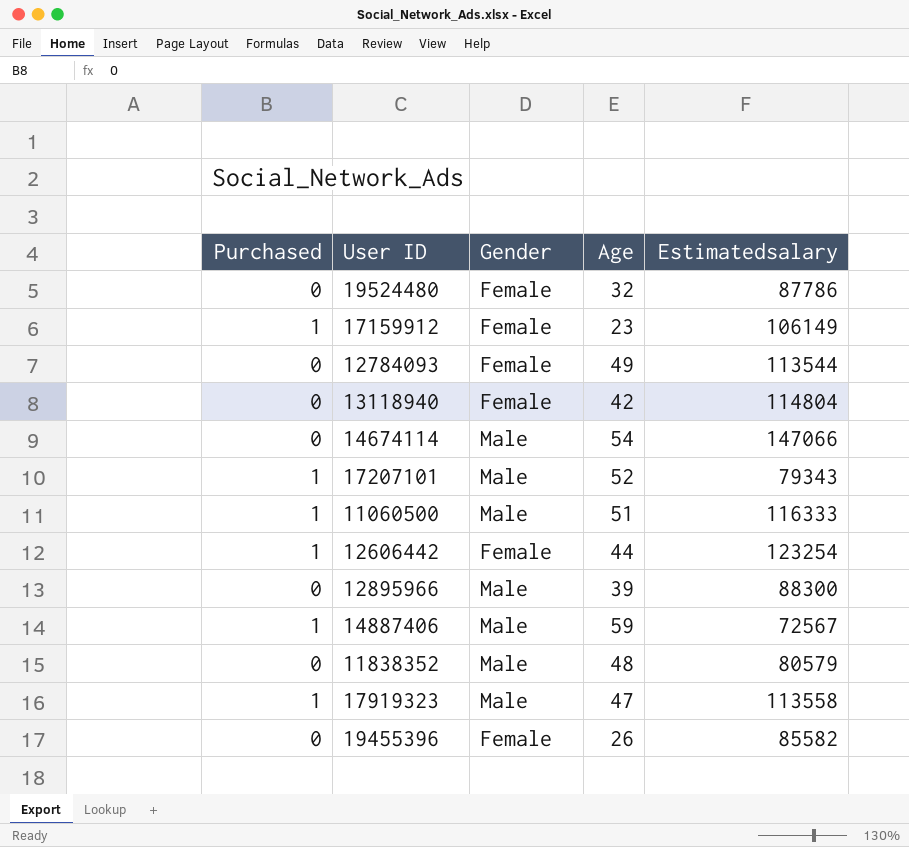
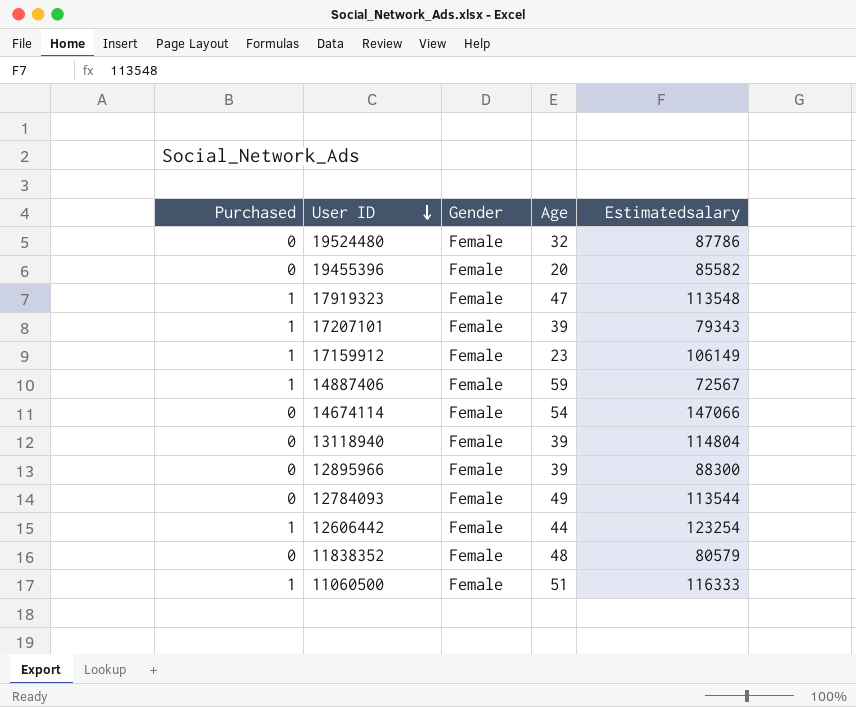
row order: none -> User ID descending
19455396 | Age: 26 -> 20
17919323 | Gender: Male -> Female
17919323 | Estimatedsalary: 113558 -> 113548
17207101 | Gender: Male -> Female
17207101 | Age: 52 -> 39
14887406 | Gender: Male -> Female
14674114 | Gender: Male -> Female
13118940 | Age: 42 -> 39
12895966 | Gender: Male -> Female
11838352 | Gender: Male -> Female
11060500 | Gender: Male -> Female

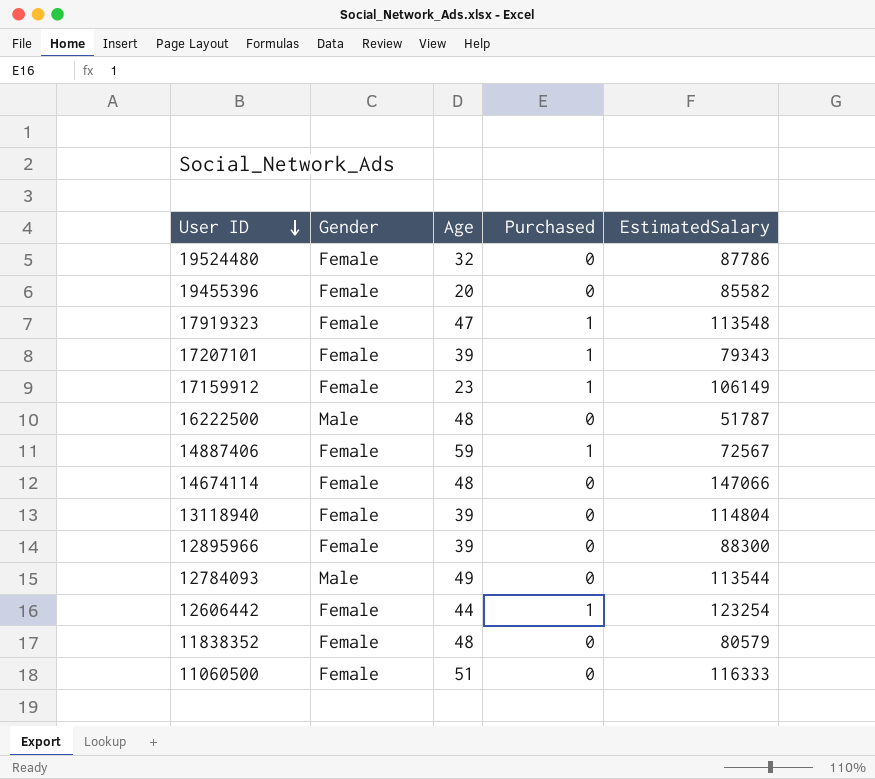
column Purchased | position: 1 -> 4
column name: Estimatedsalary -> EstimatedSalary
row 16222500: none -> Male | 48 | 0 | 51787
14674114 | Age: 54 -> 48
12784093 | Gender: Female -> Male
11060500 | Purchased: 1 -> 0

